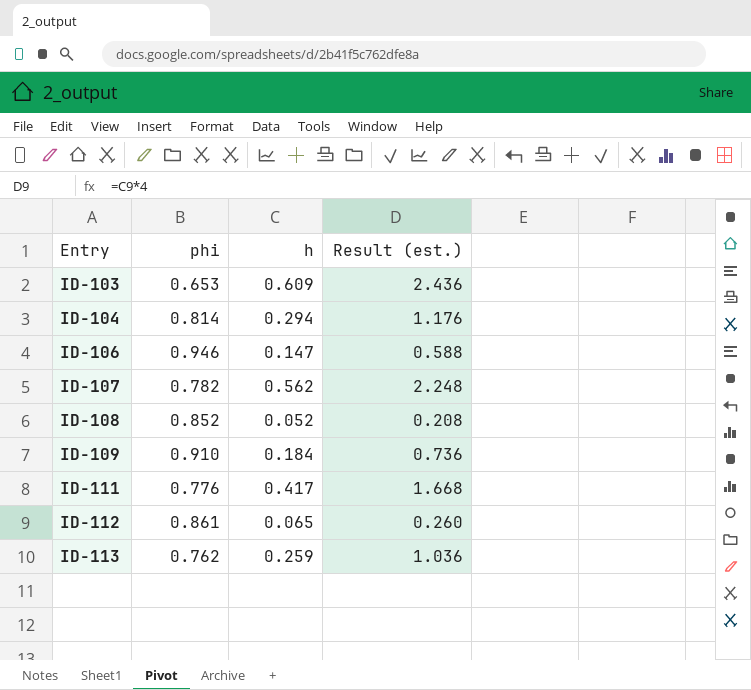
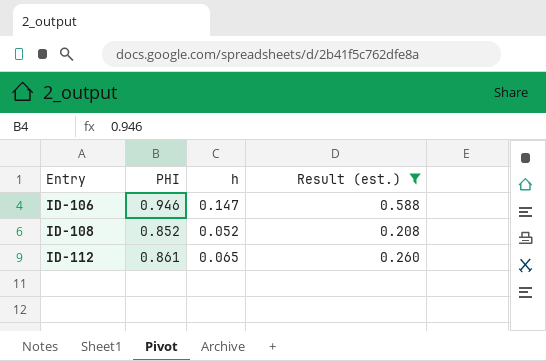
filter: none -> Result (est.) <= 0.588
column name: phi -> PHI

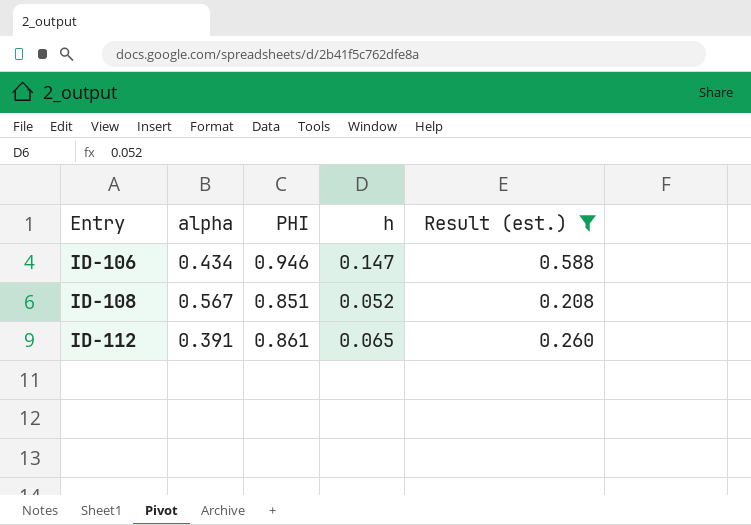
column alpha | position: none -> 2
ID-108 | PHI: 0.852 -> 0.851

